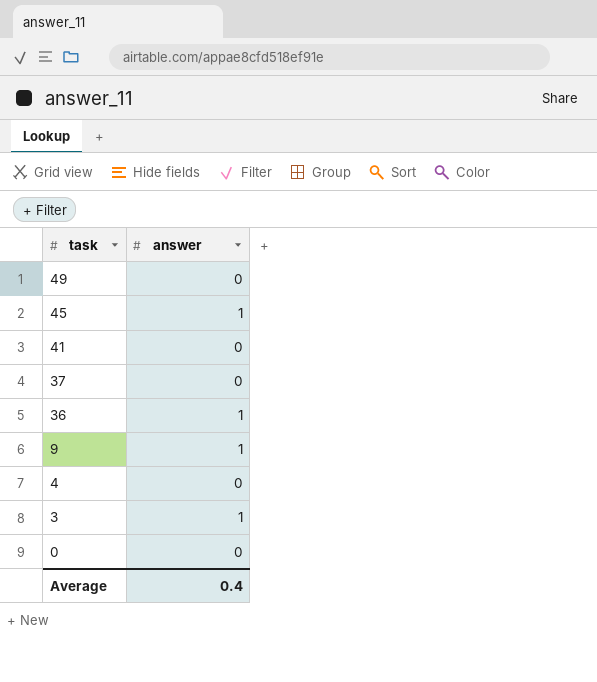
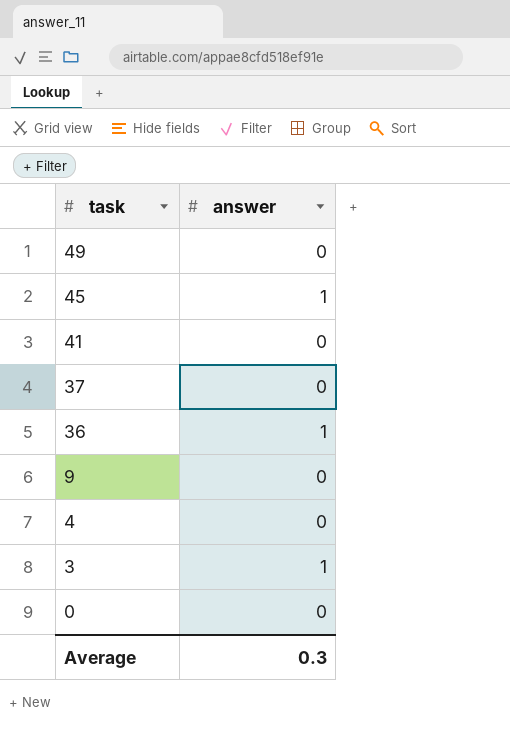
9 | answer: 1 -> 0
Average | answer: 0.4 -> 0.3

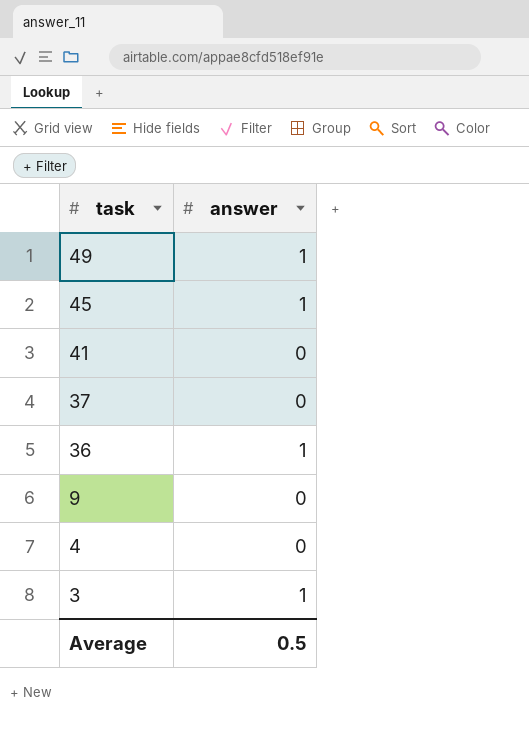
row 0: 0 -> none
49 | answer: 0 -> 1
Average | answer: 0.3 -> 0.5

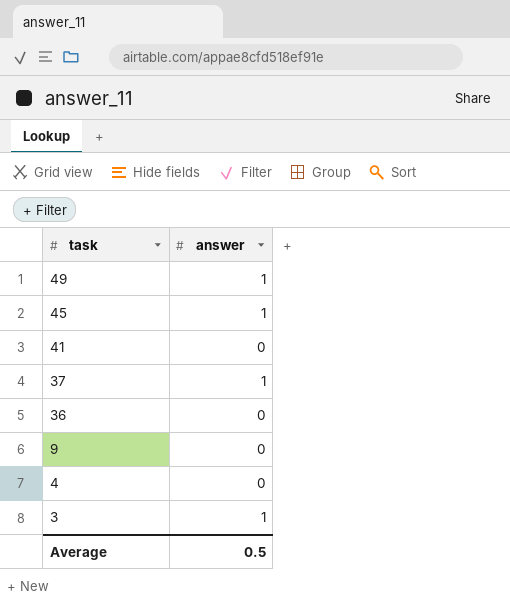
37 | answer: 0 -> 1
36 | answer: 1 -> 0

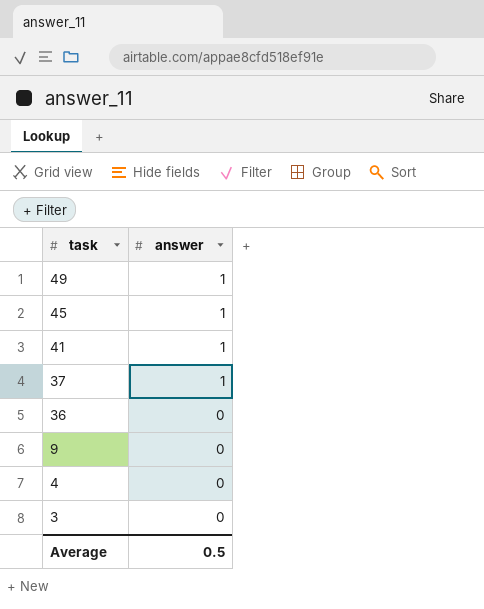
41 | answer: 0 -> 1
3 | answer: 1 -> 0

